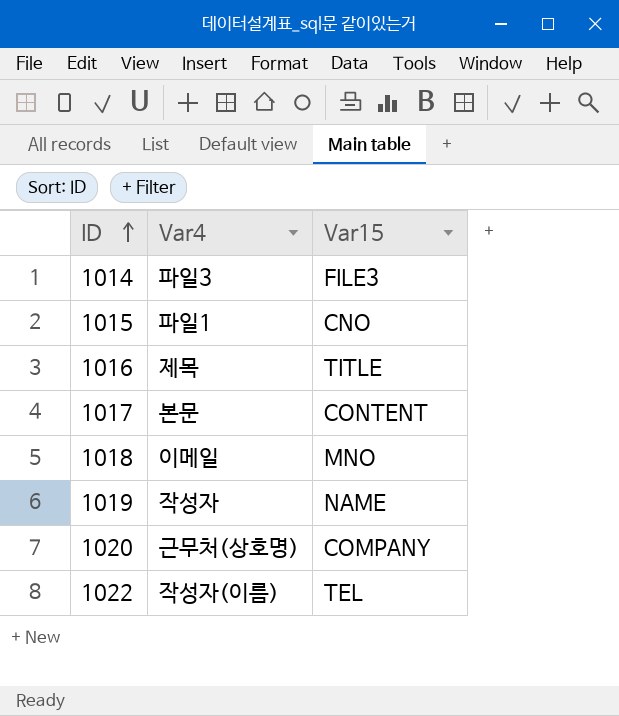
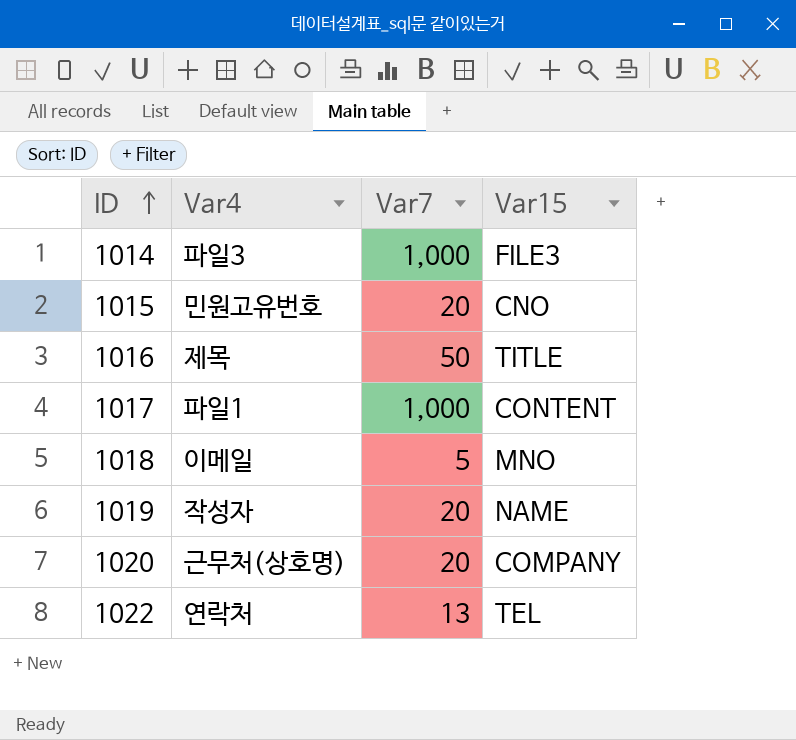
column Var7 | position: none -> 3
1015 | Var4: 파일1 -> 민원고유번호
1017 | Var4: 본문 -> 파일1
1022 | Var4: 작성자(이름) -> 연락처

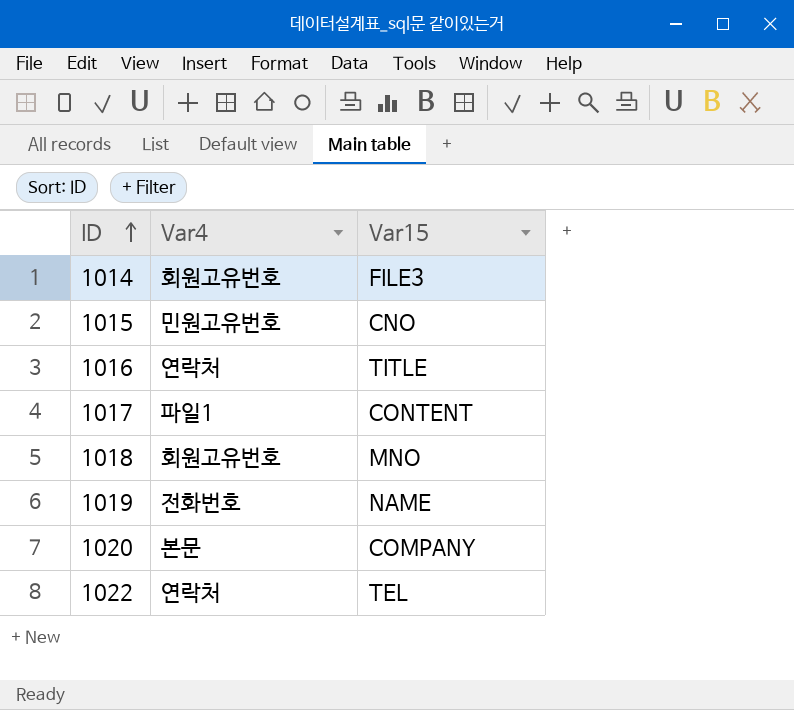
column Var7 | position: 3 -> none
1014 | Var4: 파일3 -> 회원고유번호
1016 | Var4: 제목 -> 연락처
1018 | Var4: 이메일 -> 회원고유번호
1019 | Var4: 작성자 -> 전화번호
1020 | Var4: 근무처(상호명) -> 본문

